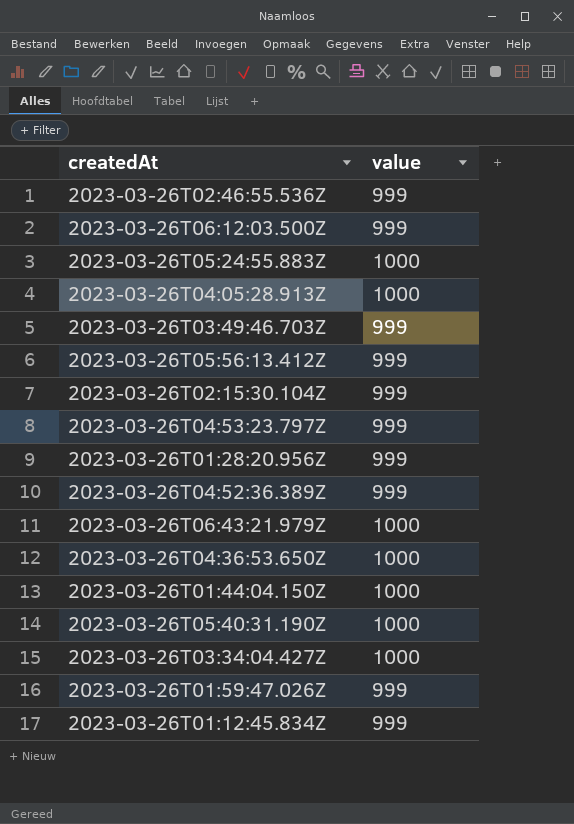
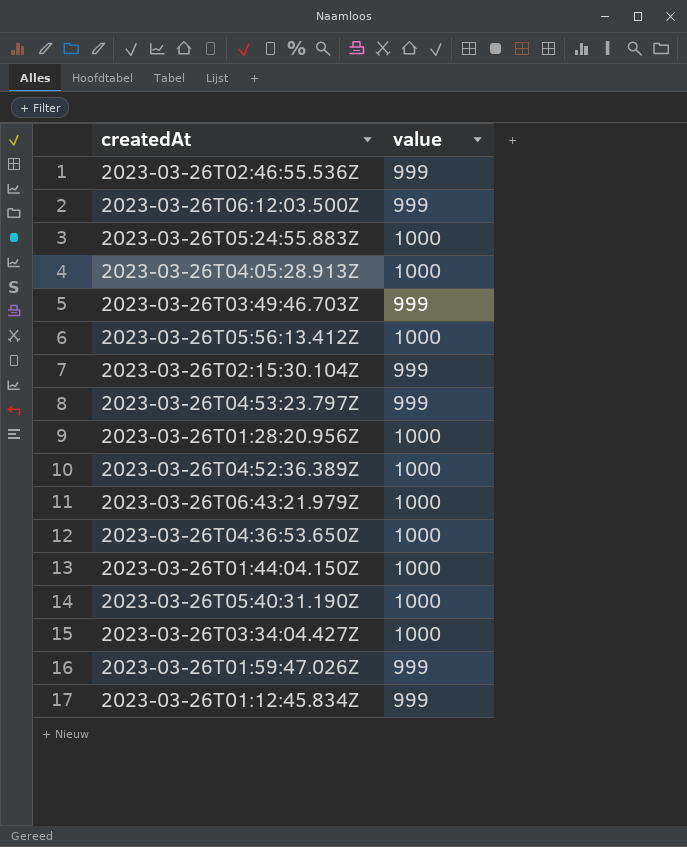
2023-03-26T05:56:13.412Z | value: 999 -> 1000
2023-03-26T01:28:20.956Z | value: 999 -> 1000
2023-03-26T04:52:36.389Z | value: 999 -> 1000

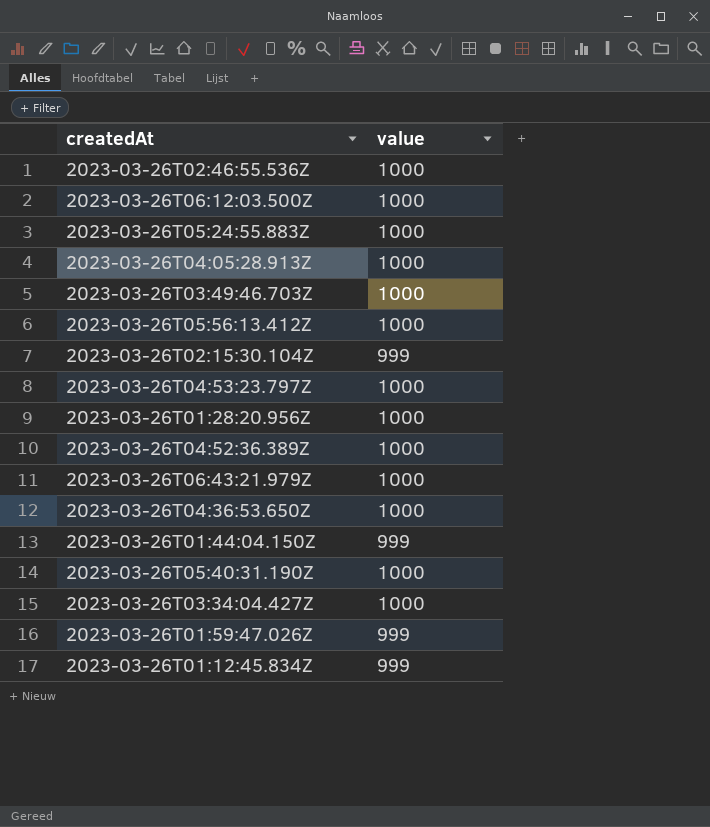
2023-03-26T02:46:55.536Z | value: 999 -> 1000
2023-03-26T06:12:03.500Z | value: 999 -> 1000
2023-03-26T03:49:46.703Z | value: 999 -> 1000
2023-03-26T04:53:23.797Z | value: 999 -> 1000
2023-03-26T01:44:04.150Z | value: 1000 -> 999

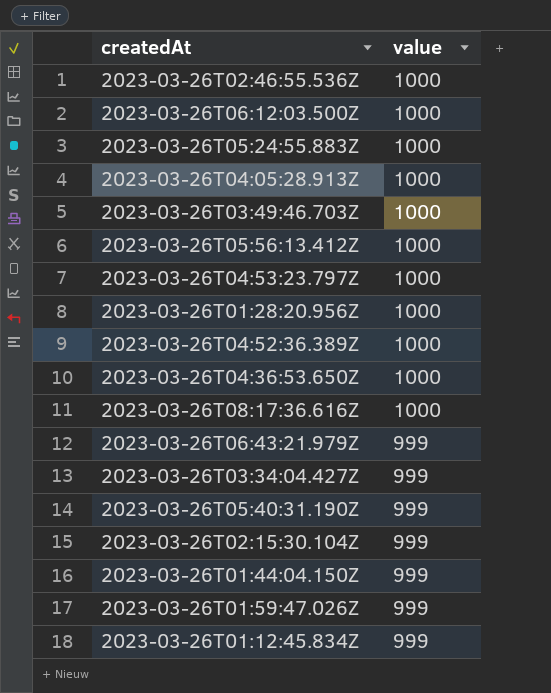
row order: none -> value descending
row 2023-03-26T08:17:36.616Z: none -> 1000
2023-03-26T06:43:21.979Z | value: 1000 -> 999
2023-03-26T03:34:04.427Z | value: 1000 -> 999
2023-03-26T05:40:31.190Z | value: 1000 -> 999

